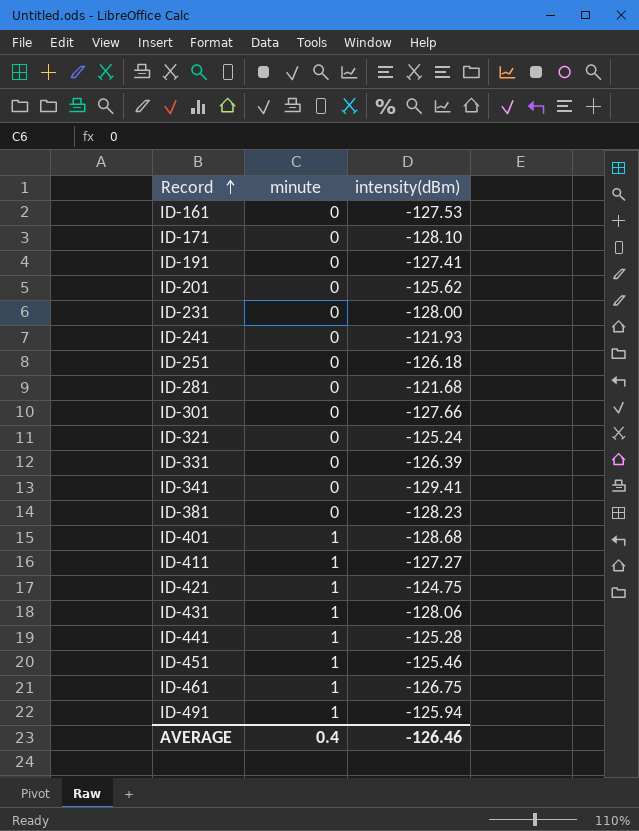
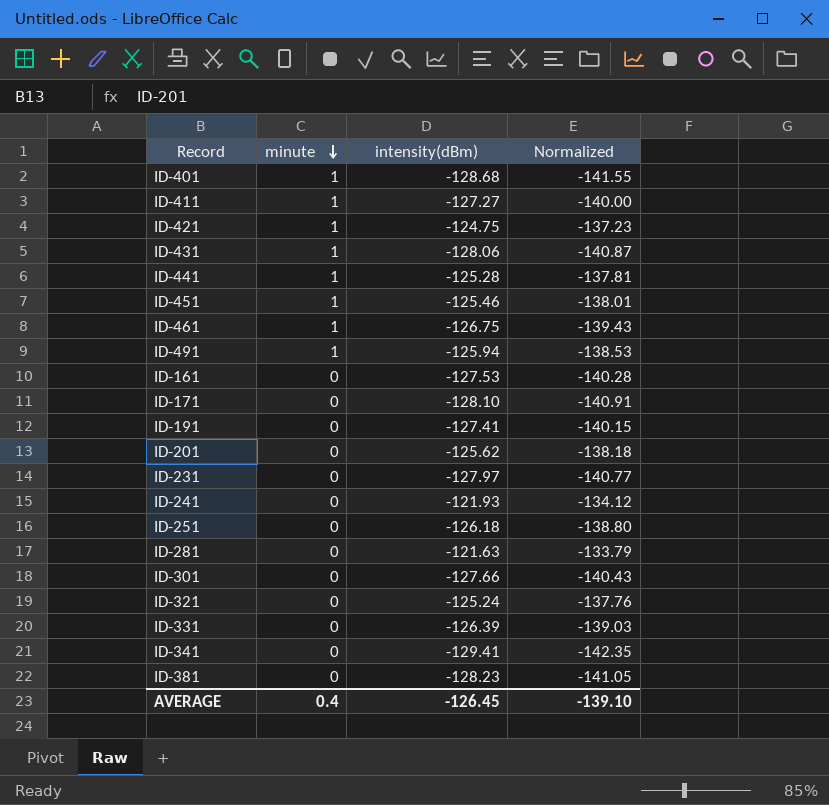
row order: Record ascending -> minute descending
column Normalized | formula: none -> [intensity(dBm)] * 1.1
ID-231 | intensity(dBm): -128.00 -> -127.97
ID-281 | intensity(dBm): -121.68 -> -121.63
AVERAGE | intensity(dBm): -126.46 -> -126.45

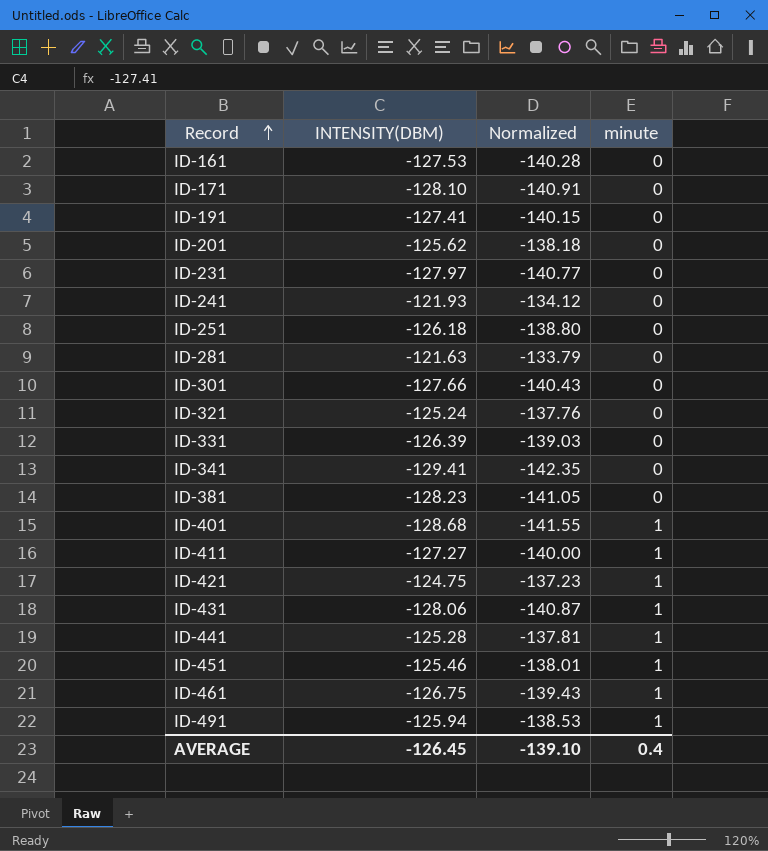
row order: minute descending -> Record ascending
column name: intensity(dBm) -> INTENSITY(DBM)
column minute | position: 2 -> 4

